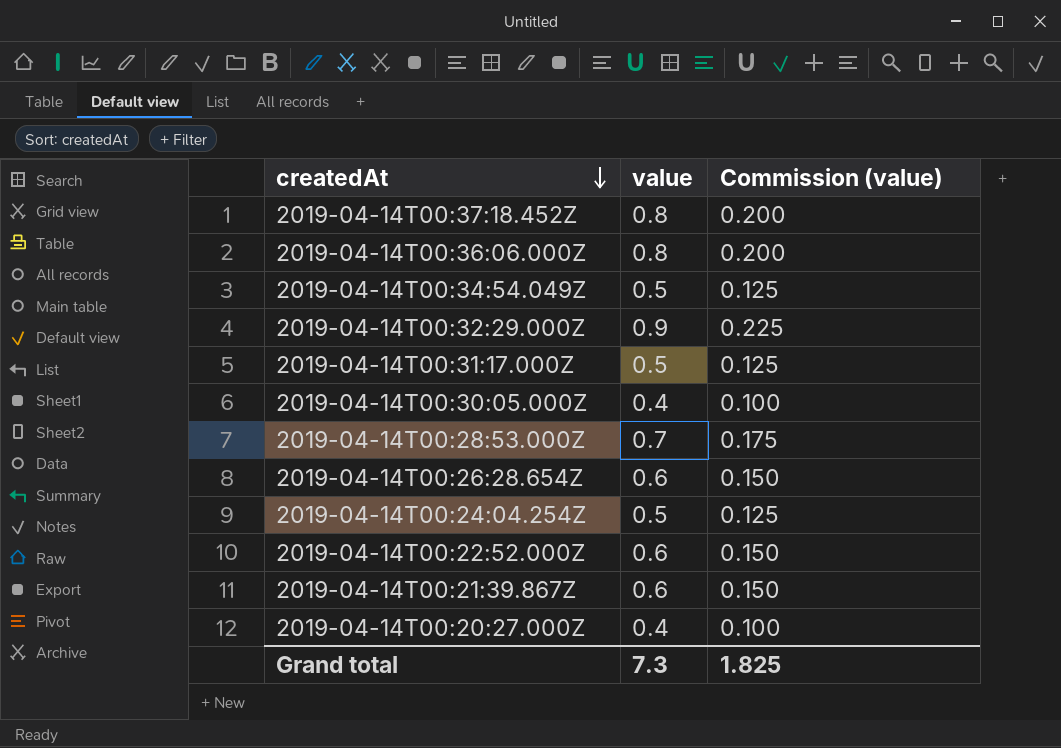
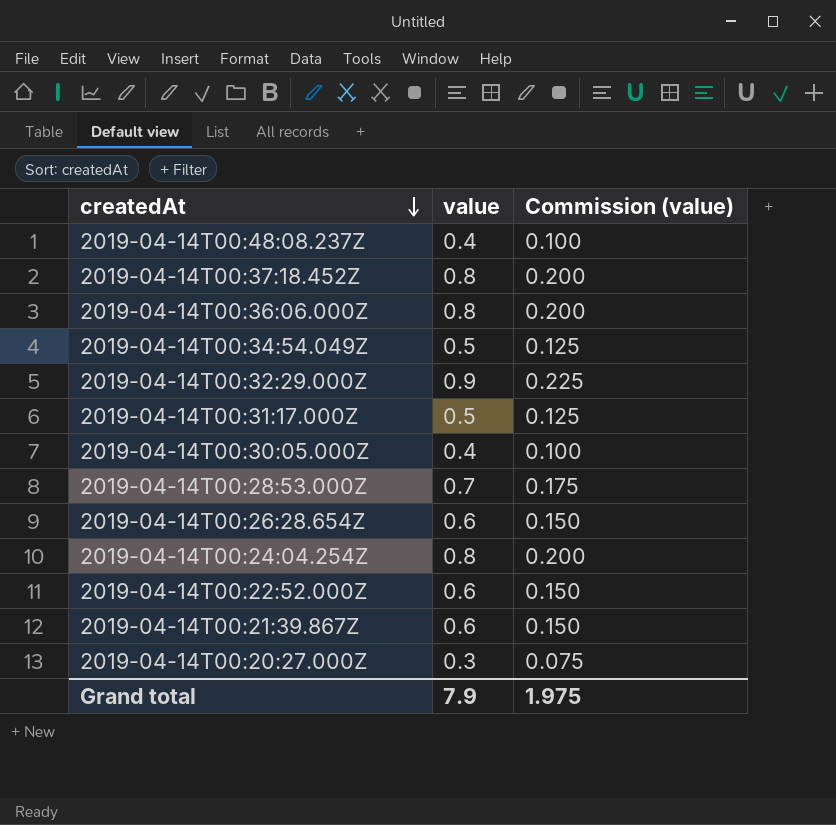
row 2019-04-14T00:48:08.237Z: none -> 0.4 | 0.100
2019-04-14T00:24:04.254Z | value: 0.5 -> 0.8
2019-04-14T00:24:04.254Z | Commission (value): 0.125 -> 0.200
2019-04-14T00:20:27.000Z | value: 0.4 -> 0.3
2019-04-14T00:20:27.000Z | Commission (value): 0.100 -> 0.075
Grand total | value: 7.3 -> 7.9
Grand total | Commission (value): 1.825 -> 1.975

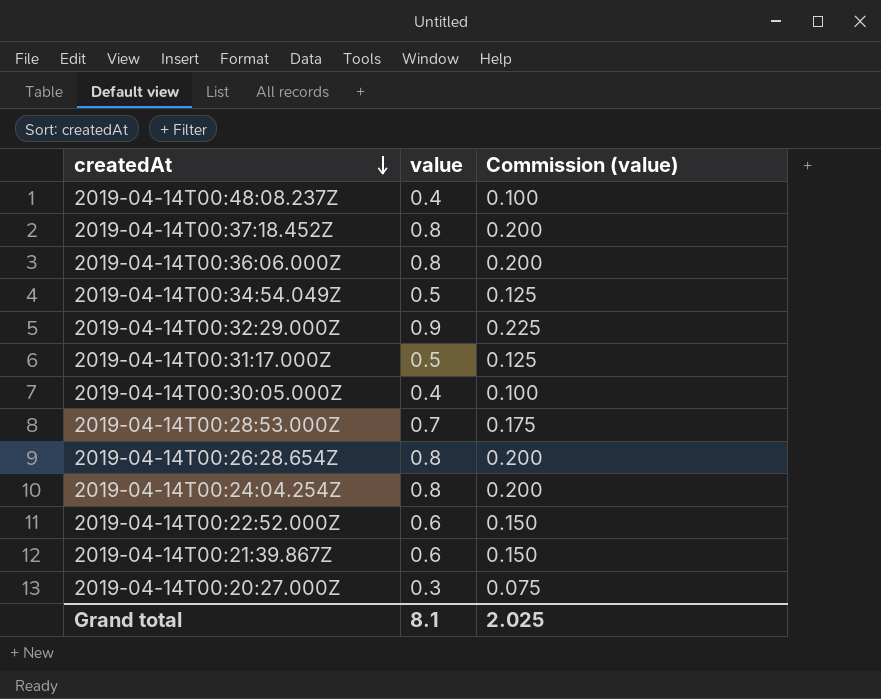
2019-04-14T00:26:28.654Z | value: 0.6 -> 0.8
2019-04-14T00:26:28.654Z | Commission (value): 0.150 -> 0.200
Grand total | value: 7.9 -> 8.1
Grand total | Commission (value): 1.975 -> 2.025

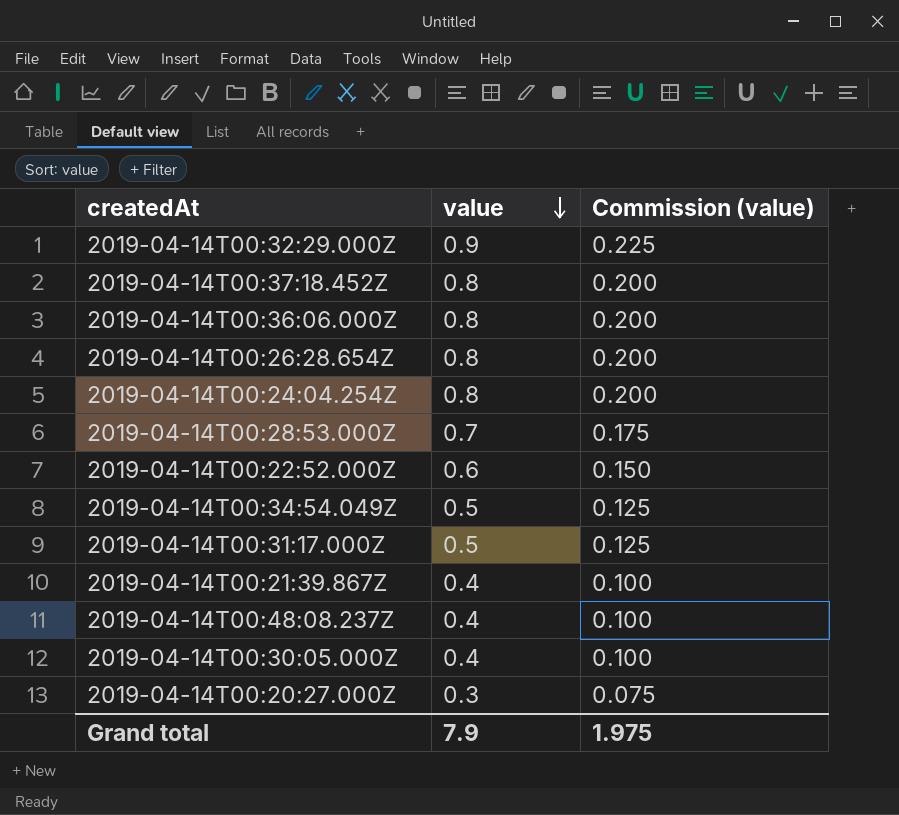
row order: createdAt descending -> value descending
2019-04-14T00:21:39.867Z | value: 0.6 -> 0.4
2019-04-14T00:21:39.867Z | Commission (value): 0.150 -> 0.100
Grand total | value: 8.1 -> 7.9
Grand total | Commission (value): 2.025 -> 1.975

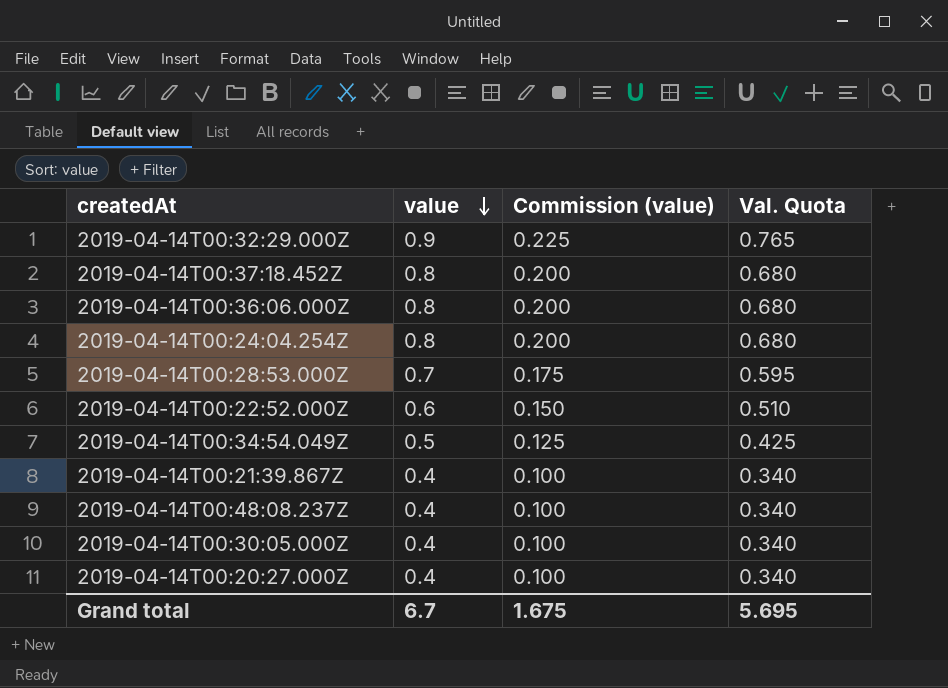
column Val. Quota | formula: none -> [value] * 0.85
row 2019-04-14T00:26:28.654Z: 0.8 | 0.200 -> none
row 2019-04-14T00:31:17.000Z: 0.5 | 0.125 -> none
2019-04-14T00:20:27.000Z | value: 0.3 -> 0.4
2019-04-14T00:20:27.000Z | Commission (value): 0.075 -> 0.100
Grand total | value: 7.9 -> 6.7
Grand total | Commission (value): 1.975 -> 1.675

